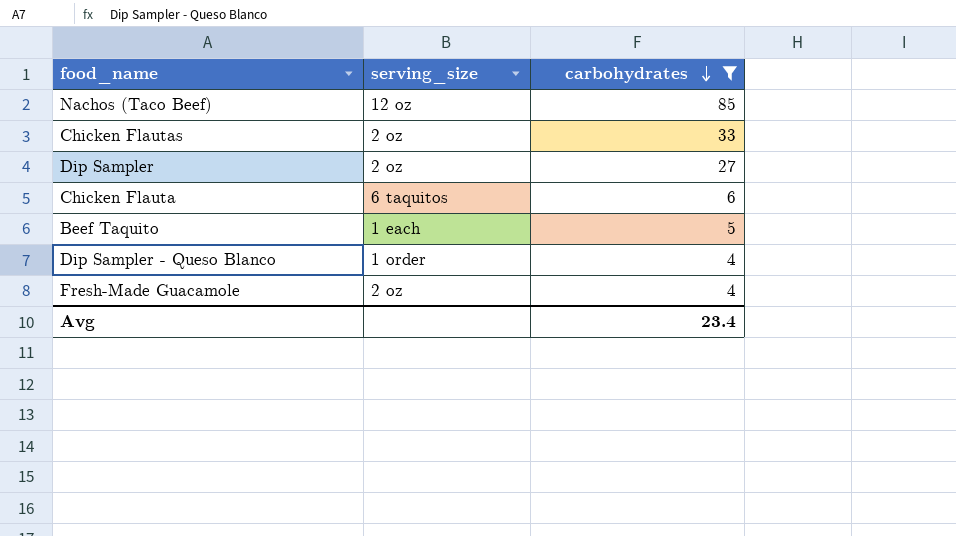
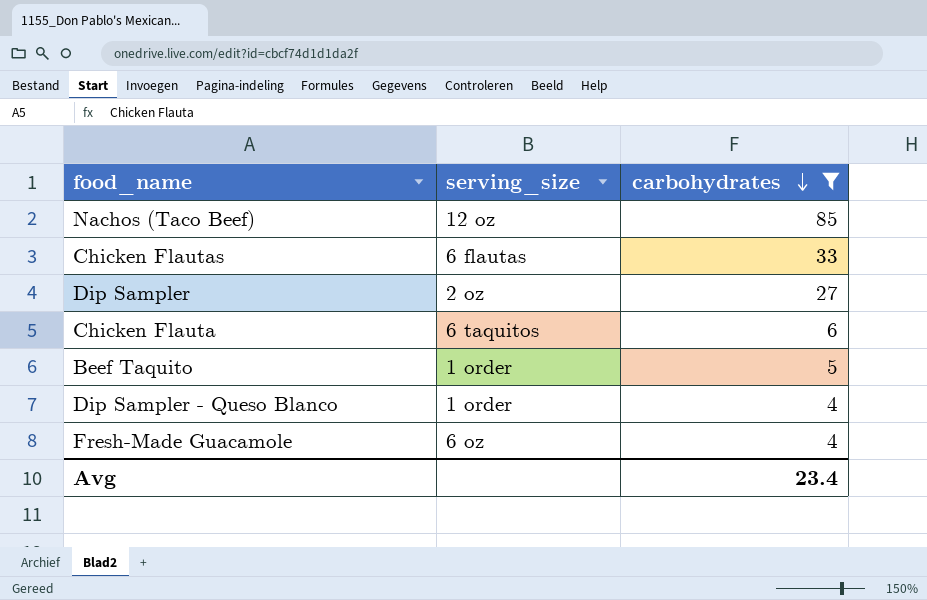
Chicken Flautas | serving_size: 2 oz -> 6 flautas
Beef Taquito | serving_size: 1 each -> 1 order
Fresh-Made Guacamole | serving_size: 2 oz -> 6 oz

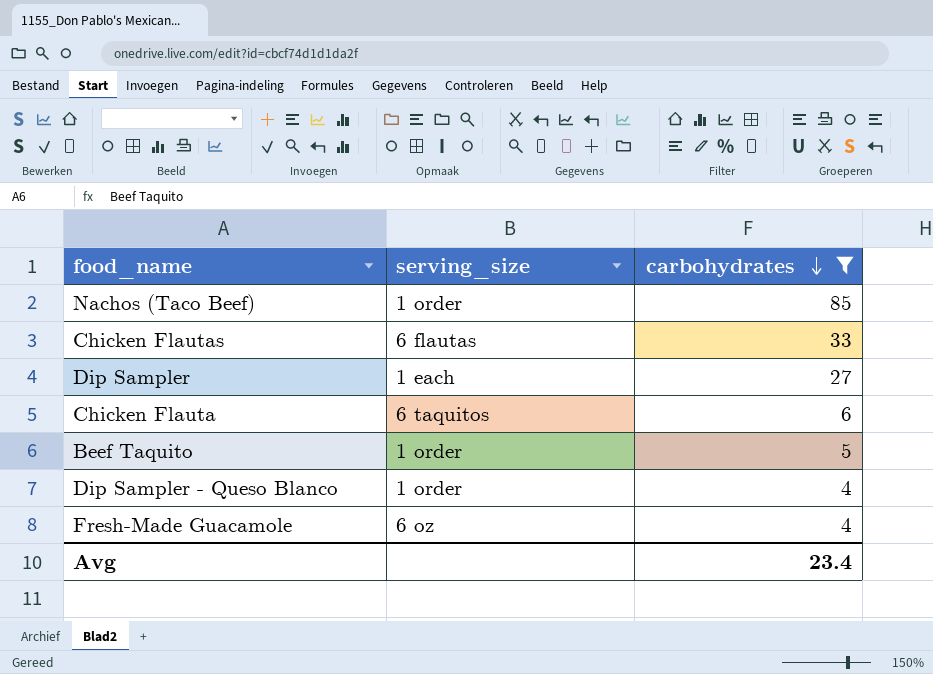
Nachos (Taco Beef) | serving_size: 12 oz -> 1 order
Dip Sampler | serving_size: 2 oz -> 1 each

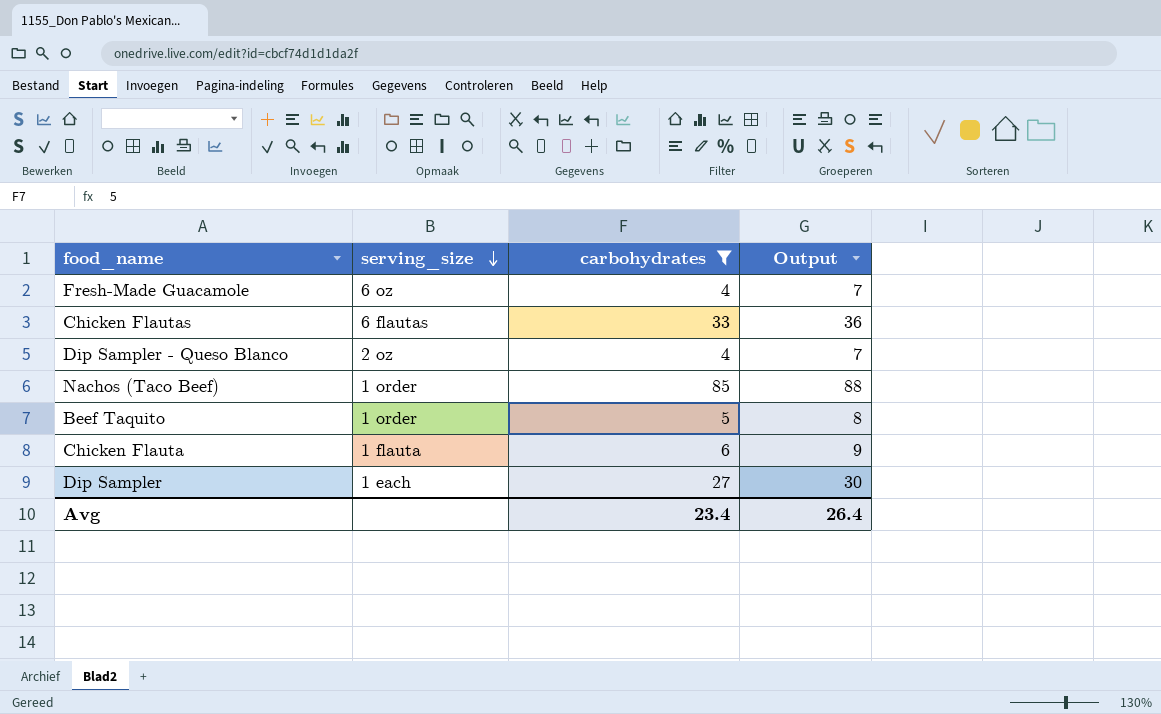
row order: carbohydrates descending -> serving_size descending
column Output | formula: none -> [carbohydrates] + 3
Dip Sampler - Queso Blanco | serving_size: 1 order -> 2 oz
Chicken Flauta | serving_size: 6 taquitos -> 1 flauta

